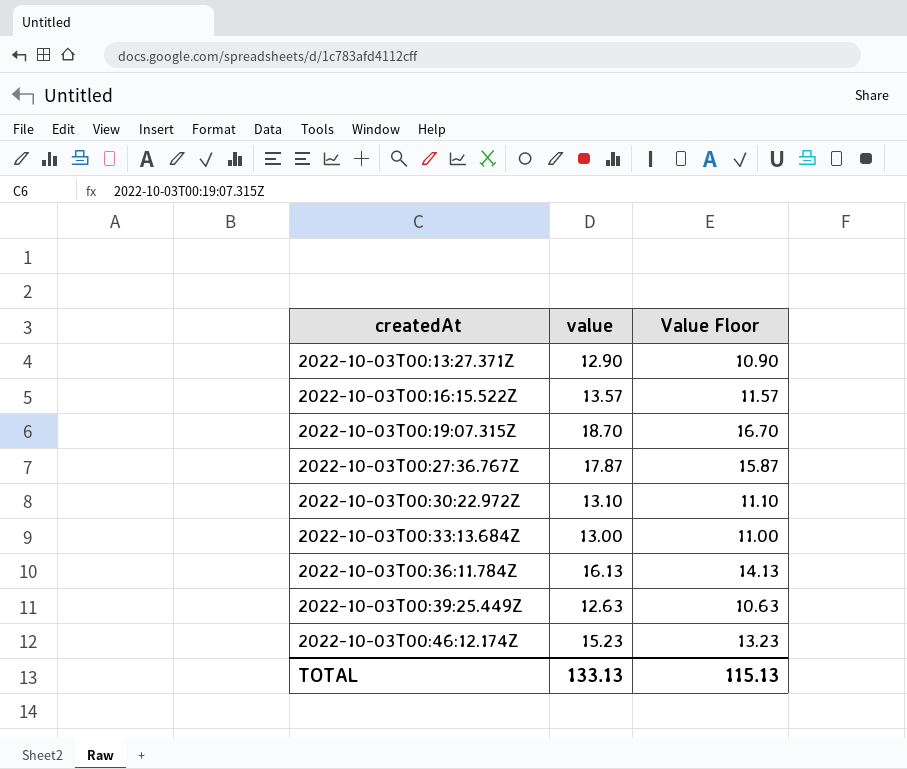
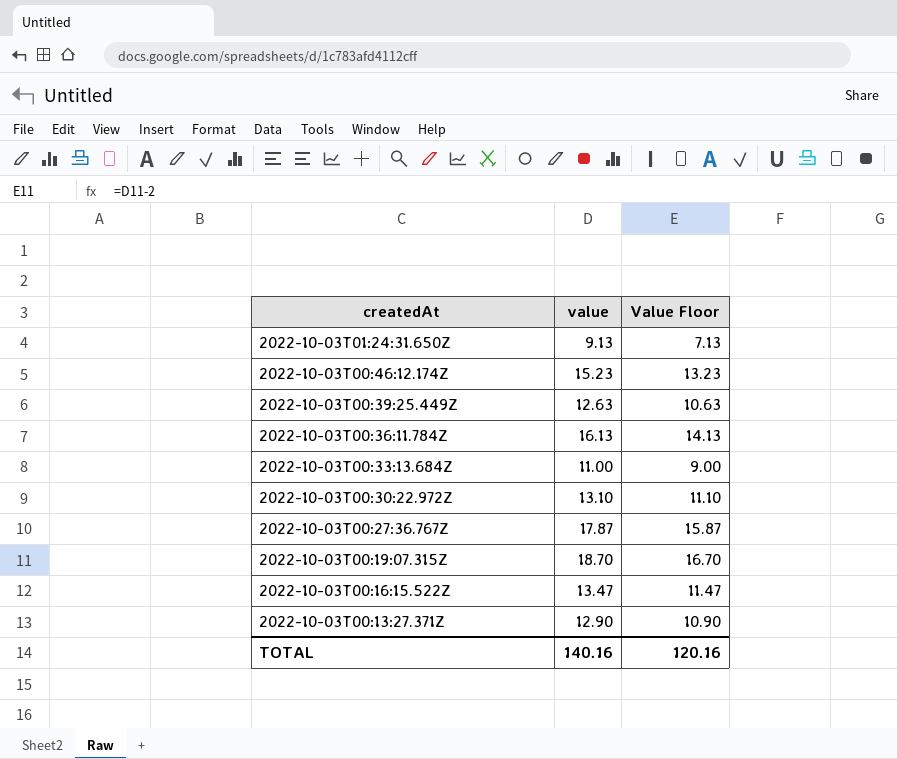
row order: createdAt ascending -> createdAt descending
row 2022-10-03T01:24:31.650Z: none -> 9.13 | 7.13
2022-10-03T00:33:13.684Z | value: 13.00 -> 11.00
2022-10-03T00:33:13.684Z | Value Floor: 11.00 -> 9.00
2022-10-03T00:16:15.522Z | value: 13.57 -> 13.47
2022-10-03T00:16:15.522Z | Value Floor: 11.57 -> 11.47
TOTAL | value: 133.13 -> 140.16
TOTAL | Value Floor: 115.13 -> 120.16

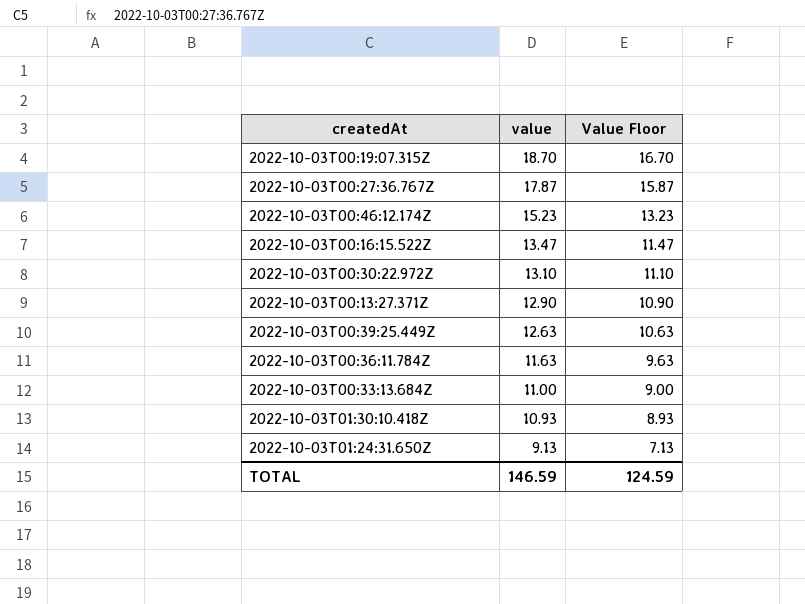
row order: createdAt descending -> value descending
2022-10-03T00:36:11.784Z | value: 16.13 -> 11.63
2022-10-03T00:36:11.784Z | Value Floor: 14.13 -> 9.63
row 2022-10-03T01:30:10.418Z: none -> 10.93 | 8.93
TOTAL | value: 140.16 -> 146.59
TOTAL | Value Floor: 120.16 -> 124.59

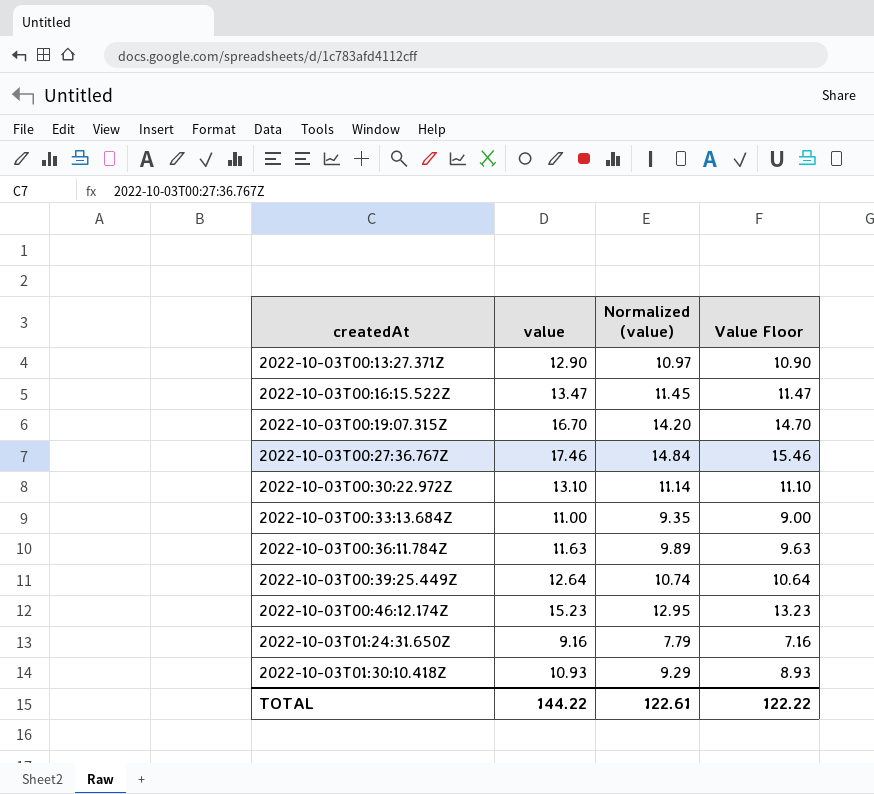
row order: value descending -> createdAt ascending
column Normalized (value) | formula: none -> [value] * 0.85
2022-10-03T00:19:07.315Z | value: 18.70 -> 16.70
2022-10-03T00:19:07.315Z | Value Floor: 16.70 -> 14.70
2022-10-03T00:27:36.767Z | value: 17.87 -> 17.46
2022-10-03T00:27:36.767Z | Value Floor: 15.87 -> 15.46
2022-10-03T00:39:25.449Z | value: 12.63 -> 12.64
2022-10-03T00:39:25.449Z | Value Floor: 10.63 -> 10.64
2022-10-03T01:24:31.650Z | value: 9.13 -> 9.16
2022-10-03T01:24:31.650Z | Value Floor: 7.13 -> 7.16
TOTAL | value: 146.59 -> 144.22
TOTAL | Value Floor: 124.59 -> 122.22

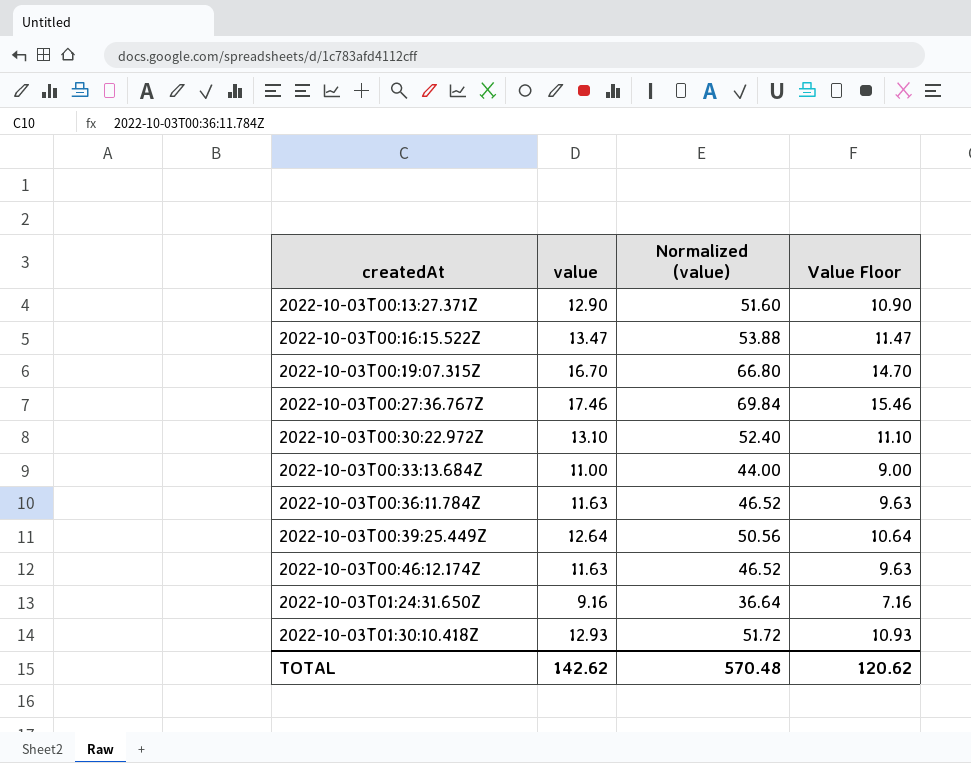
column Normalized (value) | formula: [value] * 0.85 -> [value] * 4
2022-10-03T00:46:12.174Z | value: 15.23 -> 11.63
2022-10-03T00:46:12.174Z | Value Floor: 13.23 -> 9.63
2022-10-03T01:30:10.418Z | value: 10.93 -> 12.93
2022-10-03T01:30:10.418Z | Value Floor: 8.93 -> 10.93
TOTAL | value: 144.22 -> 142.62
TOTAL | Normalized (value): 122.61 -> 570.48
TOTAL | Value Floor: 122.22 -> 120.62

